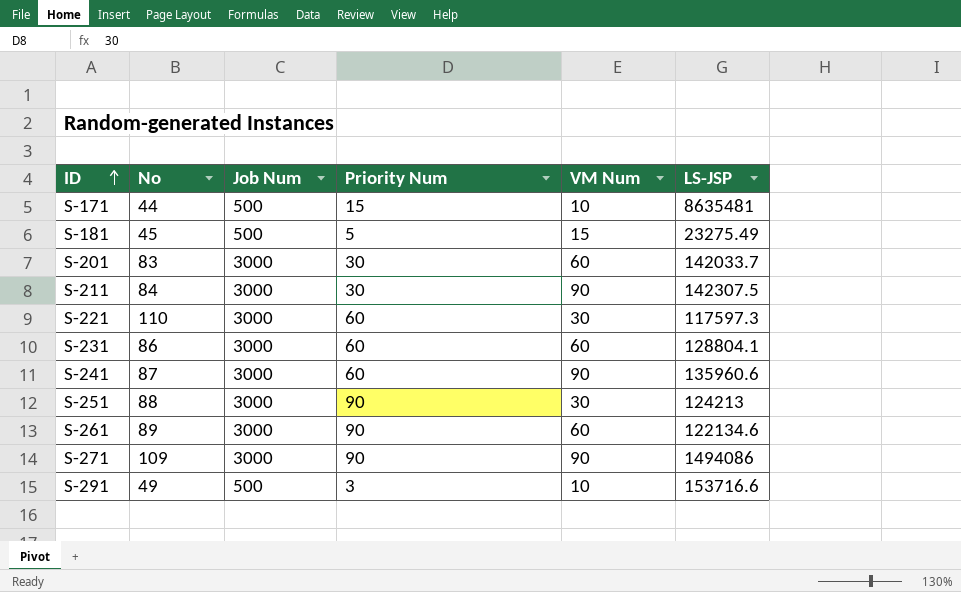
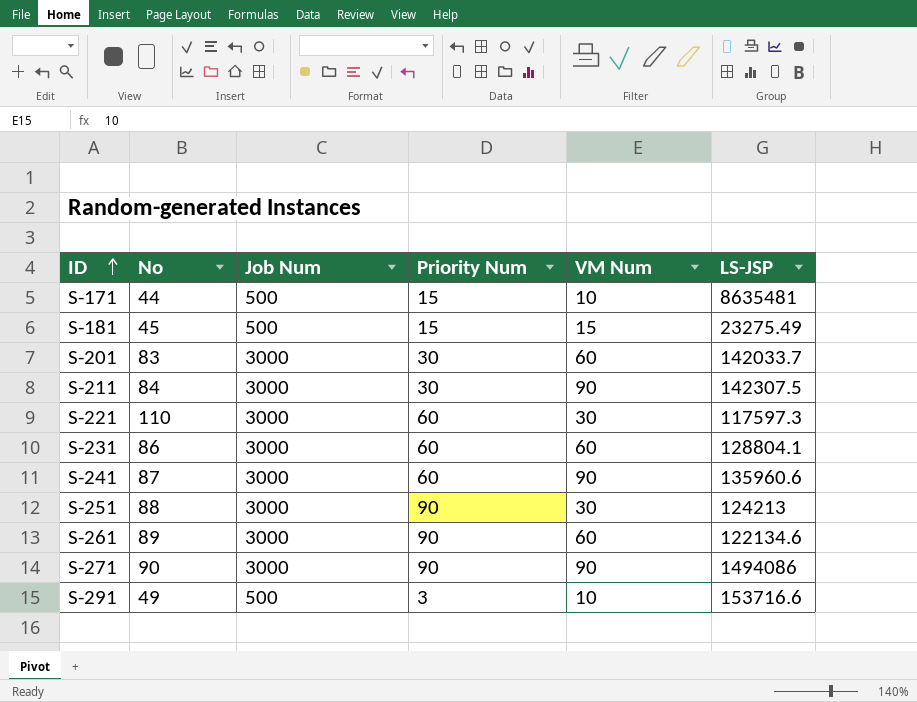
S-181 | Priority Num: 5 -> 15
S-271 | No: 109 -> 90

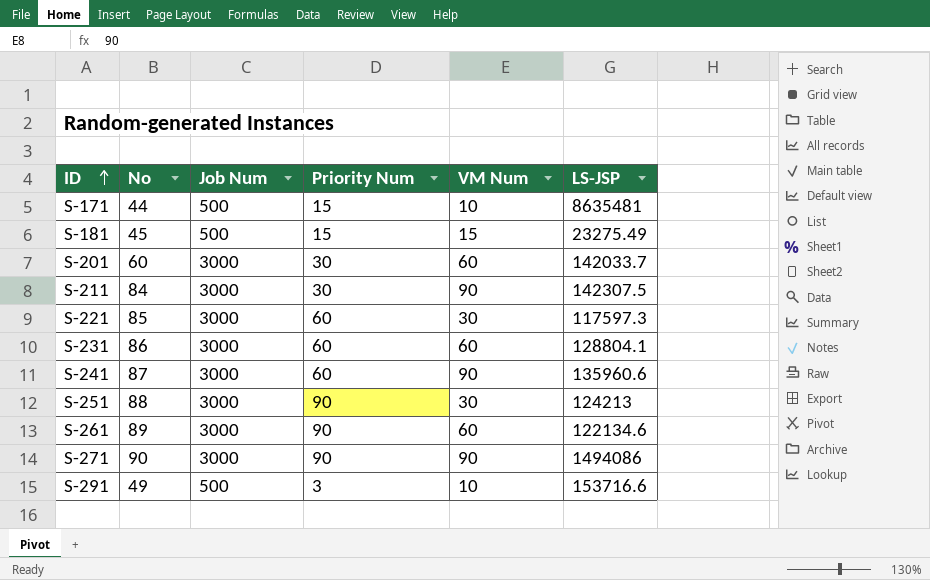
S-201 | No: 83 -> 60
S-221 | No: 110 -> 85

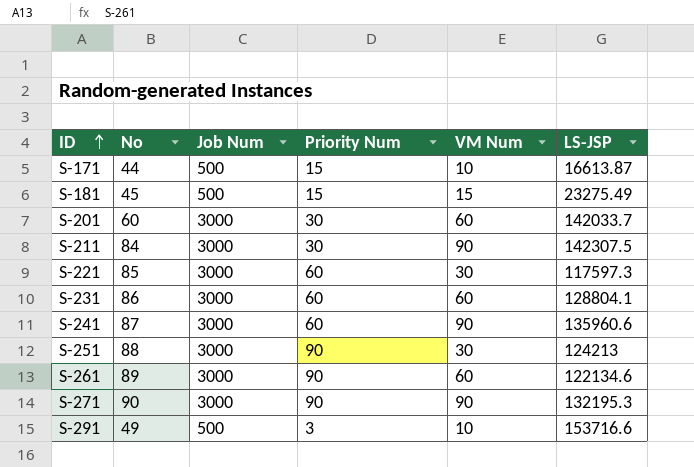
S-171 | LS-JSP: 8635481 -> 16613.87
S-271 | LS-JSP: 1494086 -> 132195.3

